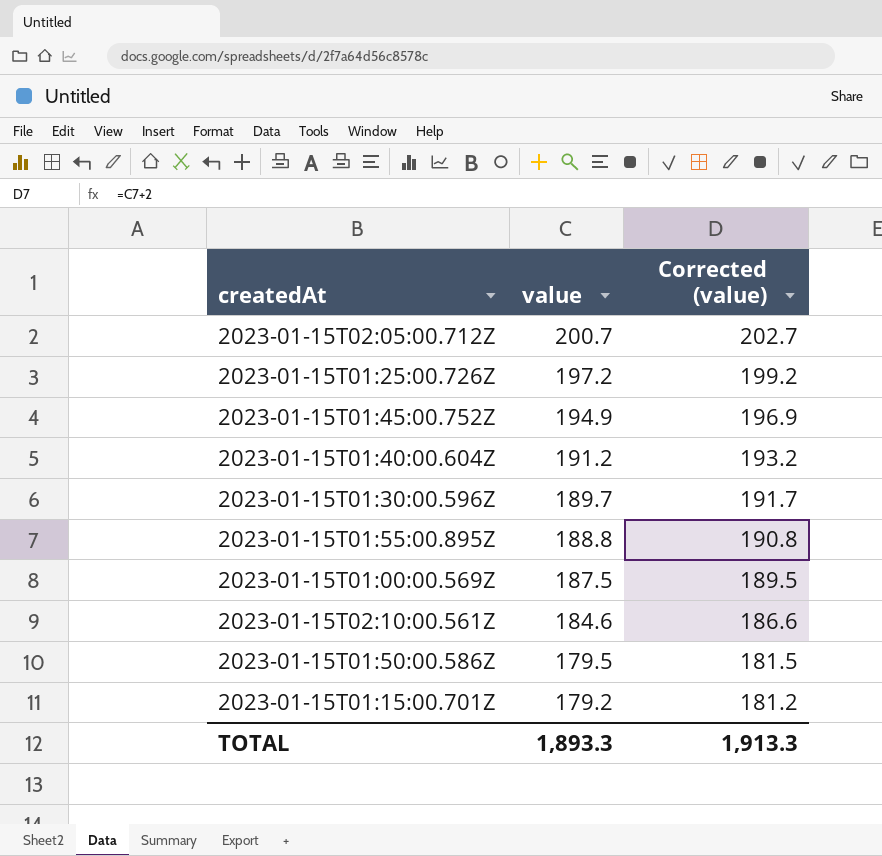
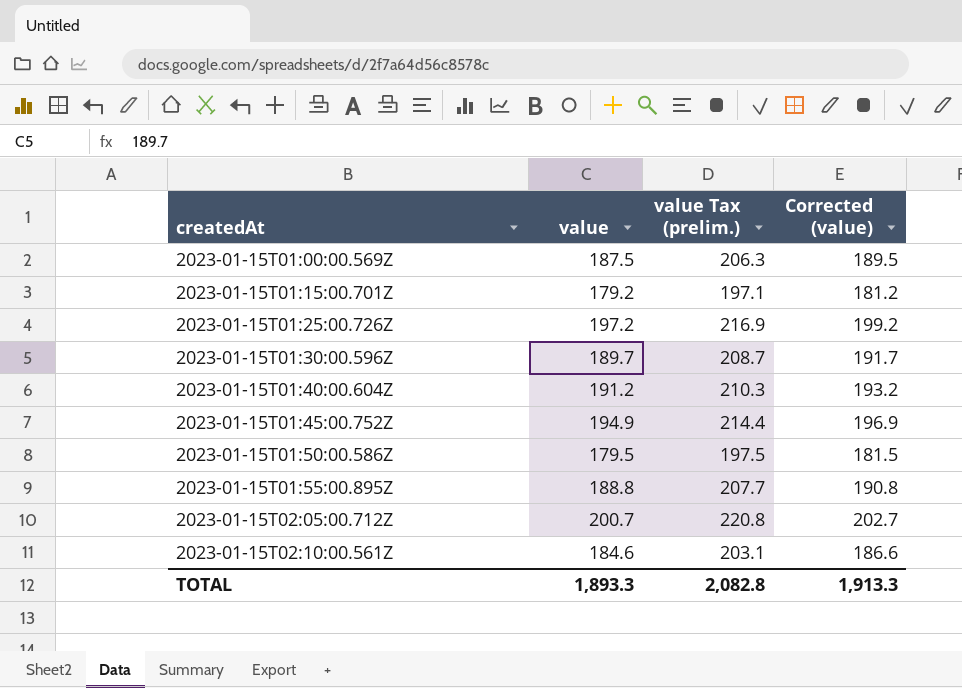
row order: value descending -> createdAt ascending
column value Tax (prelim.) | formula: none -> [value] * 1.1

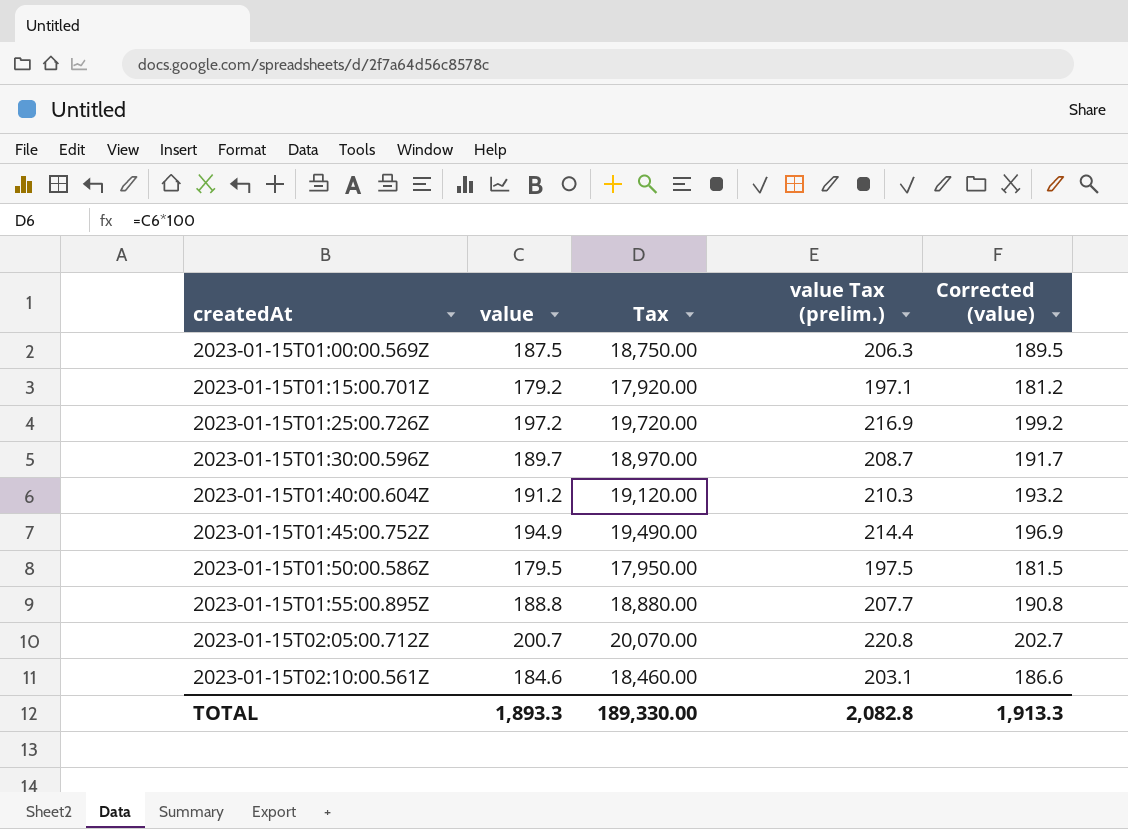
column Tax | formula: none -> [value] * 100

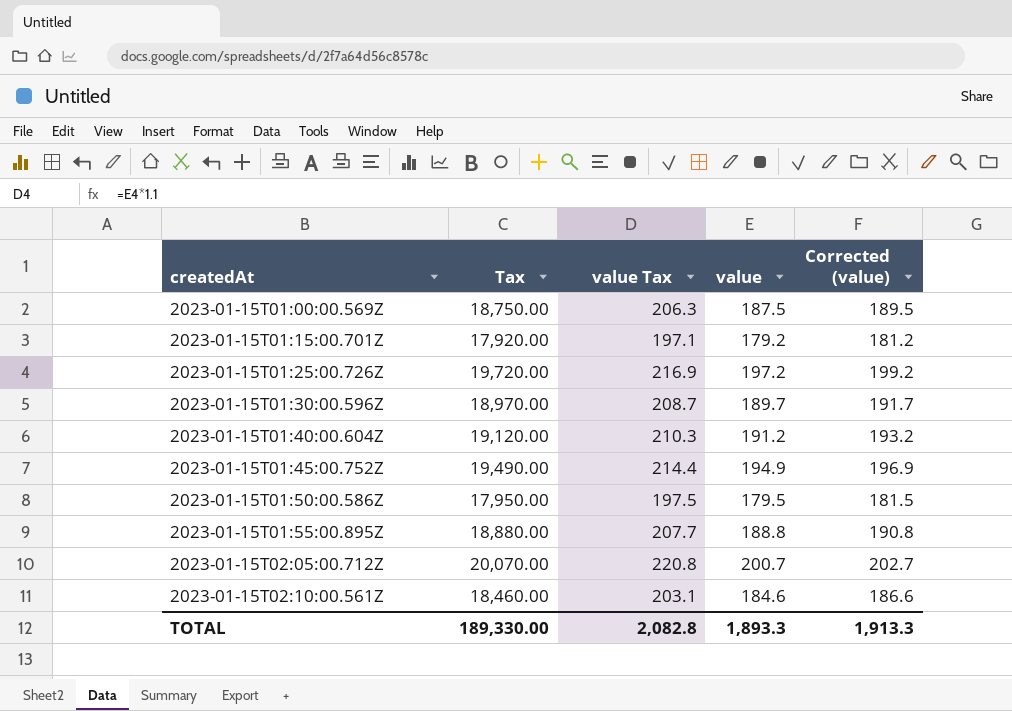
column name: value Tax (prelim.) -> value Tax
column value | position: 2 -> 4

